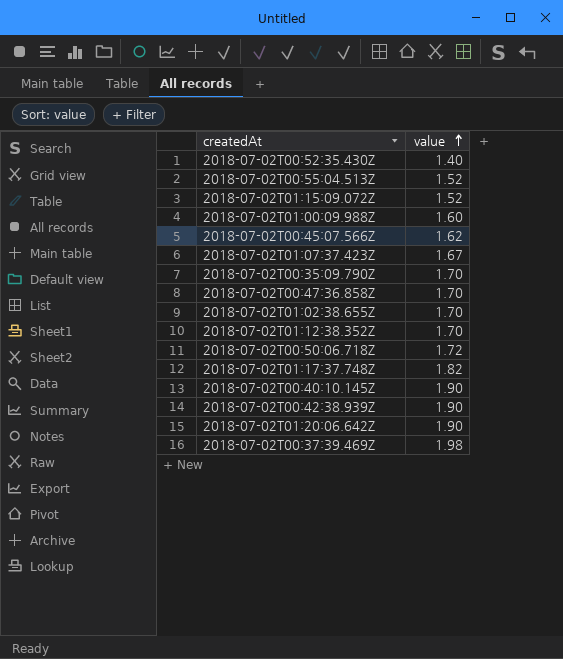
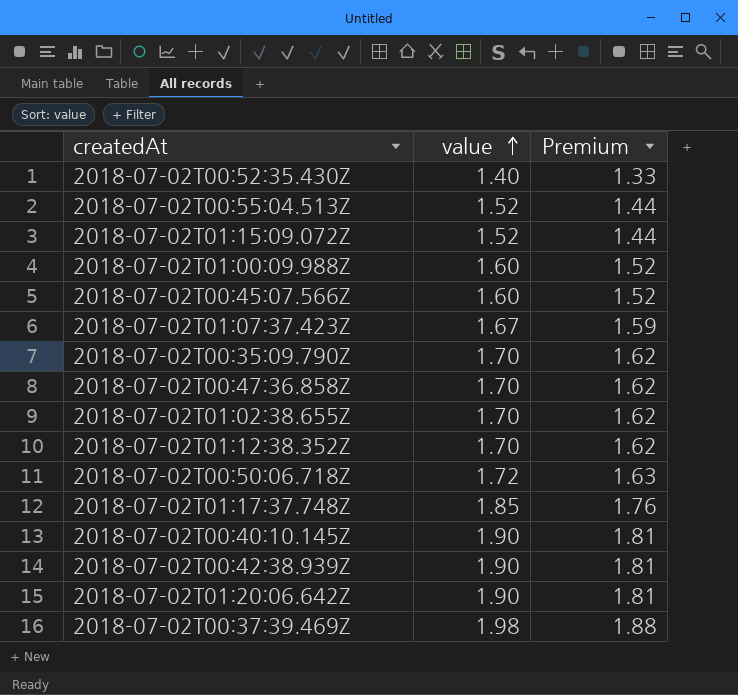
column Premium | formula: none -> [value] * 0.95
2018-07-02T00:45:07.566Z | value: 1.62 -> 1.60
2018-07-02T01:17:37.748Z | value: 1.82 -> 1.85

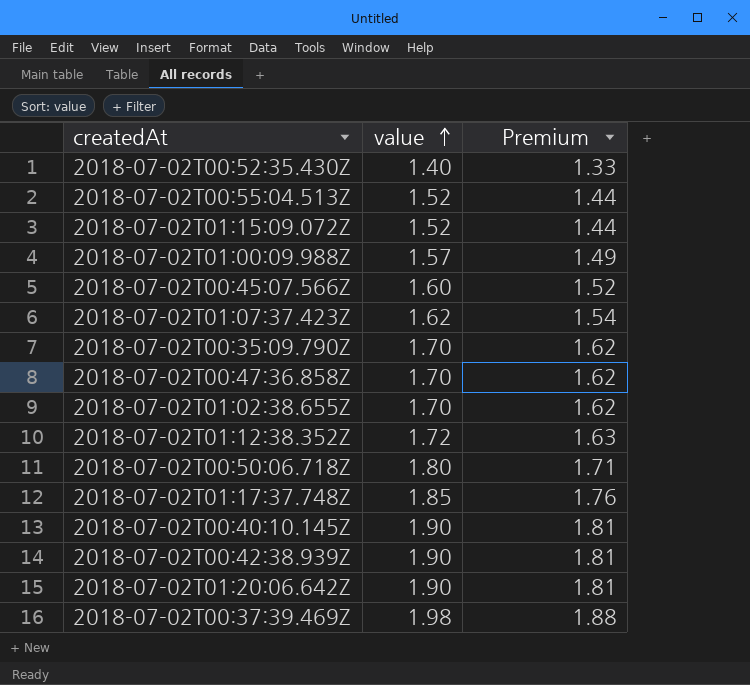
2018-07-02T01:00:09.988Z | value: 1.60 -> 1.57
2018-07-02T01:00:09.988Z | Premium: 1.52 -> 1.49
2018-07-02T01:07:37.423Z | value: 1.67 -> 1.62
2018-07-02T01:07:37.423Z | Premium: 1.59 -> 1.54
2018-07-02T01:12:38.352Z | value: 1.70 -> 1.72
2018-07-02T01:12:38.352Z | Premium: 1.62 -> 1.63
2018-07-02T00:50:06.718Z | value: 1.72 -> 1.80
2018-07-02T00:50:06.718Z | Premium: 1.63 -> 1.71

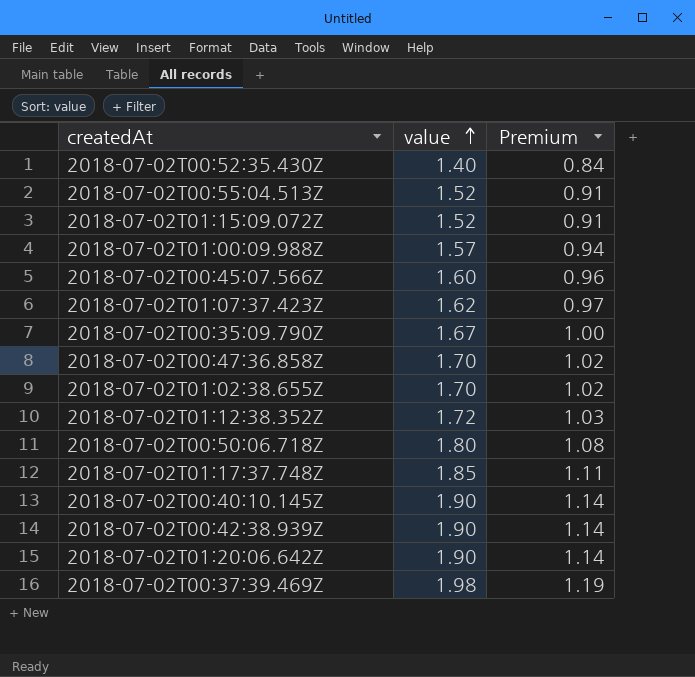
column Premium | formula: [value] * 0.95 -> [value] * 0.6
2018-07-02T00:35:09.790Z | value: 1.70 -> 1.67

